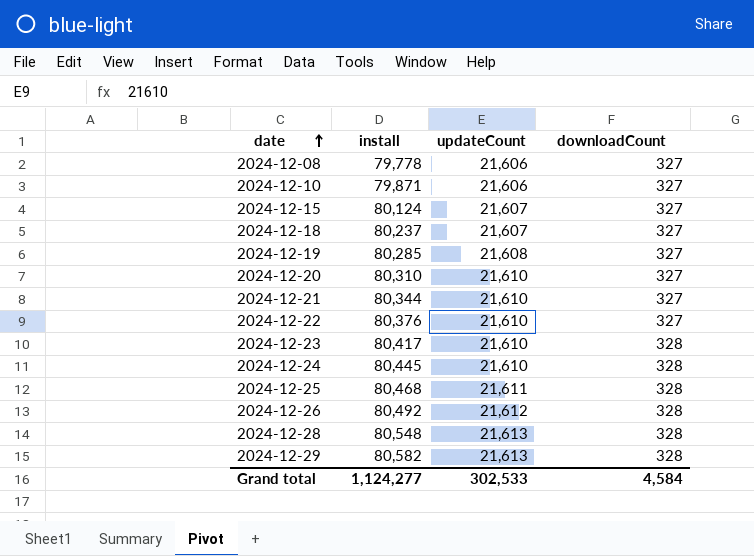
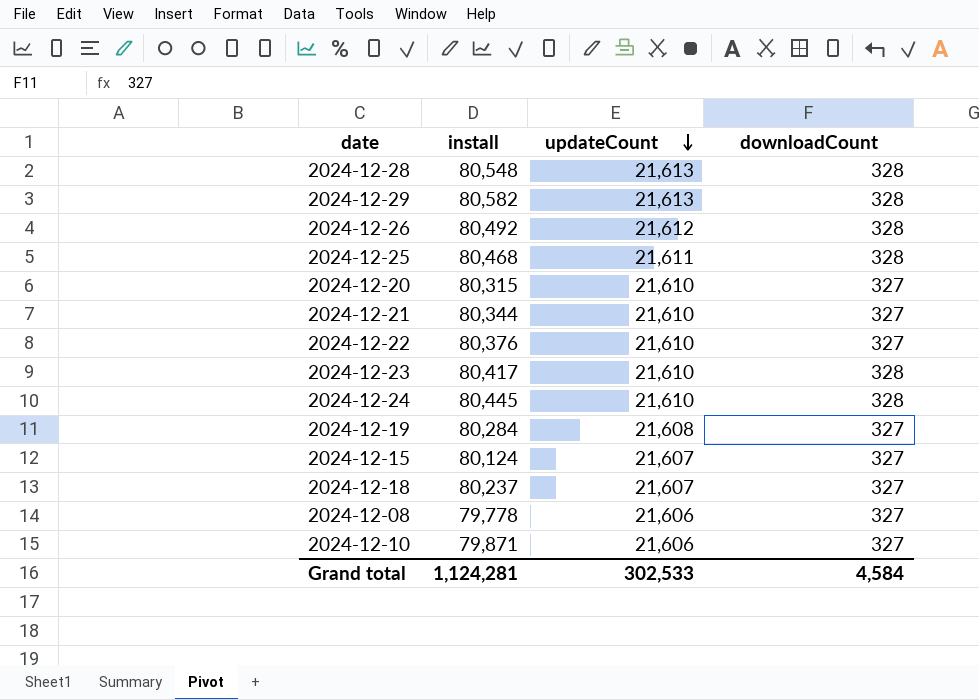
row order: date ascending -> updateCount descending
2024-12-20 | install: 80,310 -> 80,315
2024-12-19 | install: 80,285 -> 80,284
Grand total | install: 1,124,277 -> 1,124,281

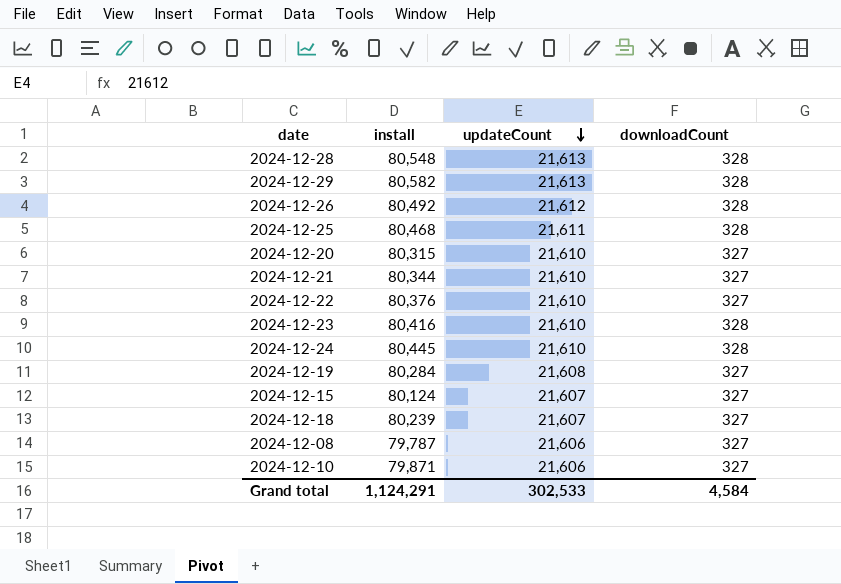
2024-12-23 | install: 80,417 -> 80,416
2024-12-18 | install: 80,237 -> 80,239
2024-12-08 | install: 79,778 -> 79,787
Grand total | install: 1,124,281 -> 1,124,291

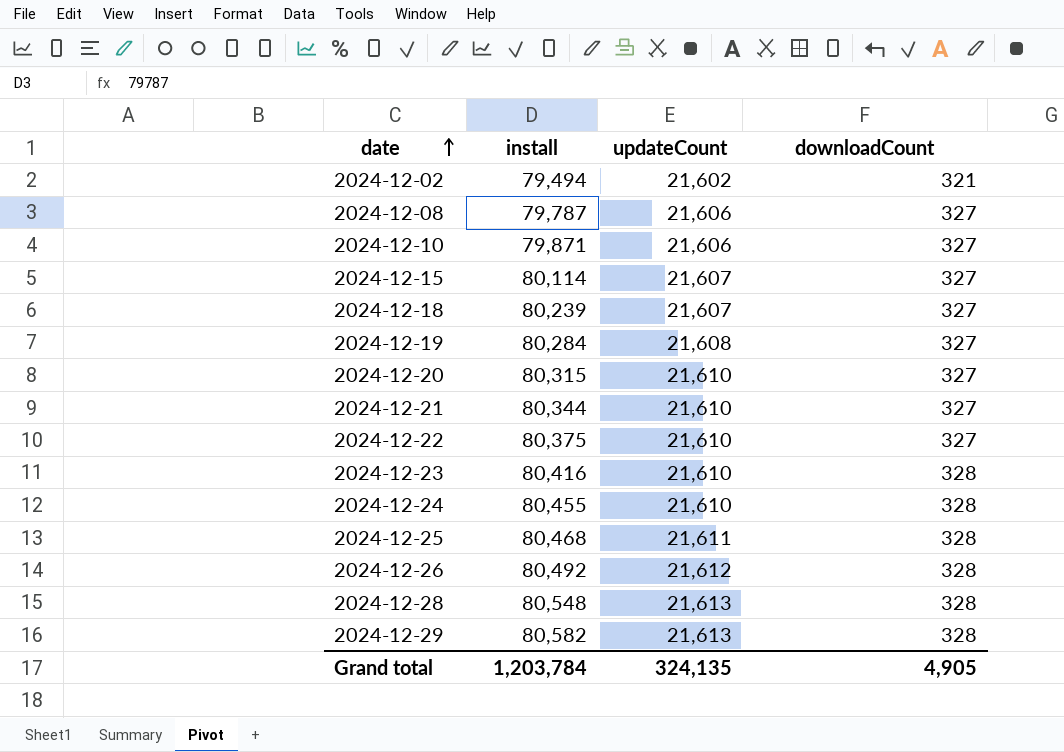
row order: updateCount descending -> date ascending
row 2024-12-02: none -> 79,494 | 21,602 | 321
2024-12-15 | install: 80,124 -> 80,114
2024-12-22 | install: 80,376 -> 80,375
2024-12-24 | install: 80,445 -> 80,455
Grand total | install: 1,124,291 -> 1,203,784
Grand total | updateCount: 302,533 -> 324,135
Grand total | downloadCount: 4,584 -> 4,905

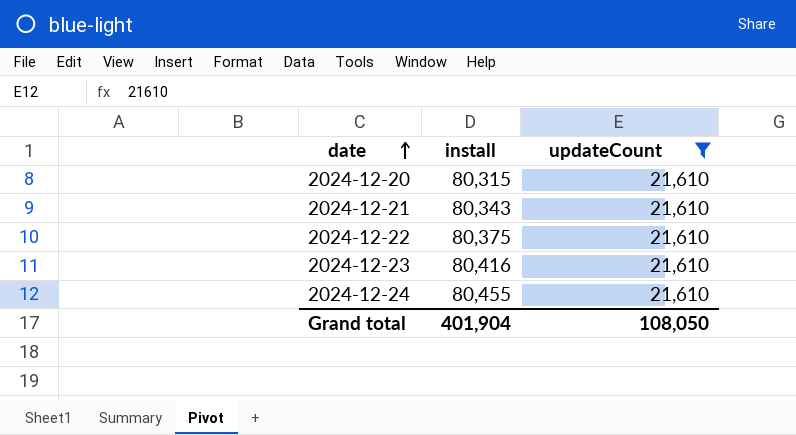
filter: none -> updateCount = 21,610
column downloadCount | position: 4 -> none
2024-12-21 | install: 80,344 -> 80,343
Grand total | install: 1,203,784 -> 401,904
Grand total | updateCount: 324,135 -> 108,050

